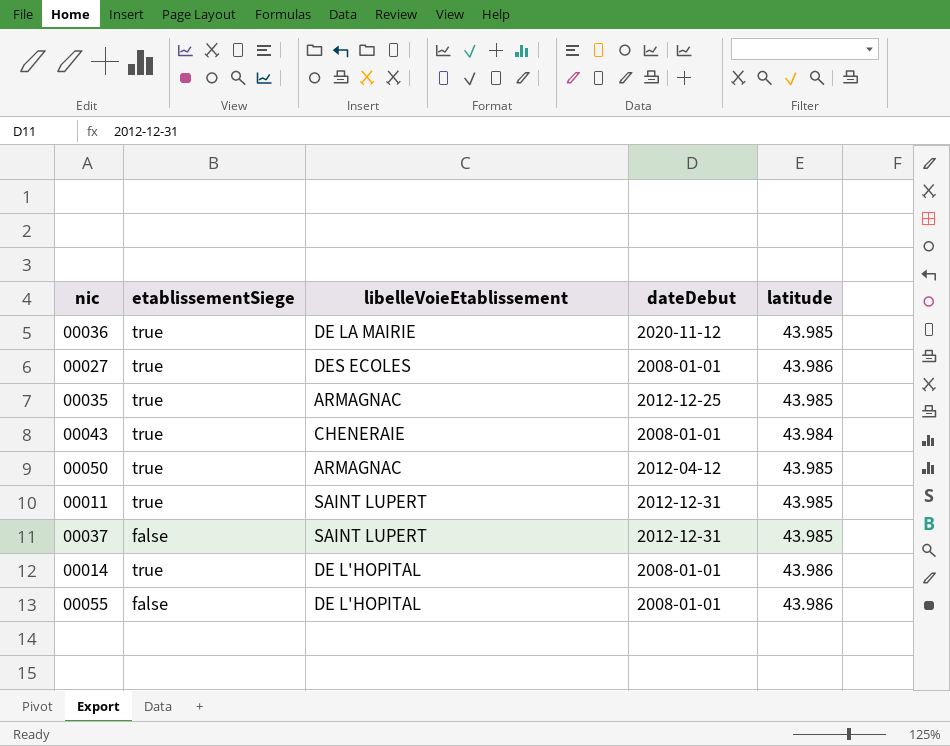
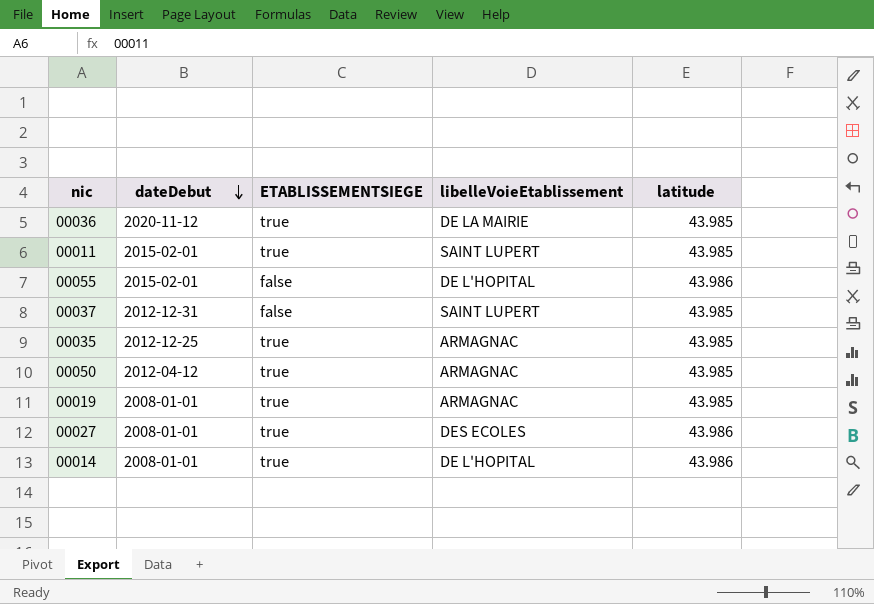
row order: none -> dateDebut descending
column dateDebut | position: 4 -> 2
column name: etablissementSiege -> ETABLISSEMENTSIEGE
row 00043: true | CHENERAIE | 2008-01-01 | 43.984 -> none
00011 | dateDebut: 2012-12-31 -> 2015-02-01
00055 | dateDebut: 2008-01-01 -> 2015-02-01
row 00019: none -> 2008-01-01 | true | ARMAGNAC | 43.985

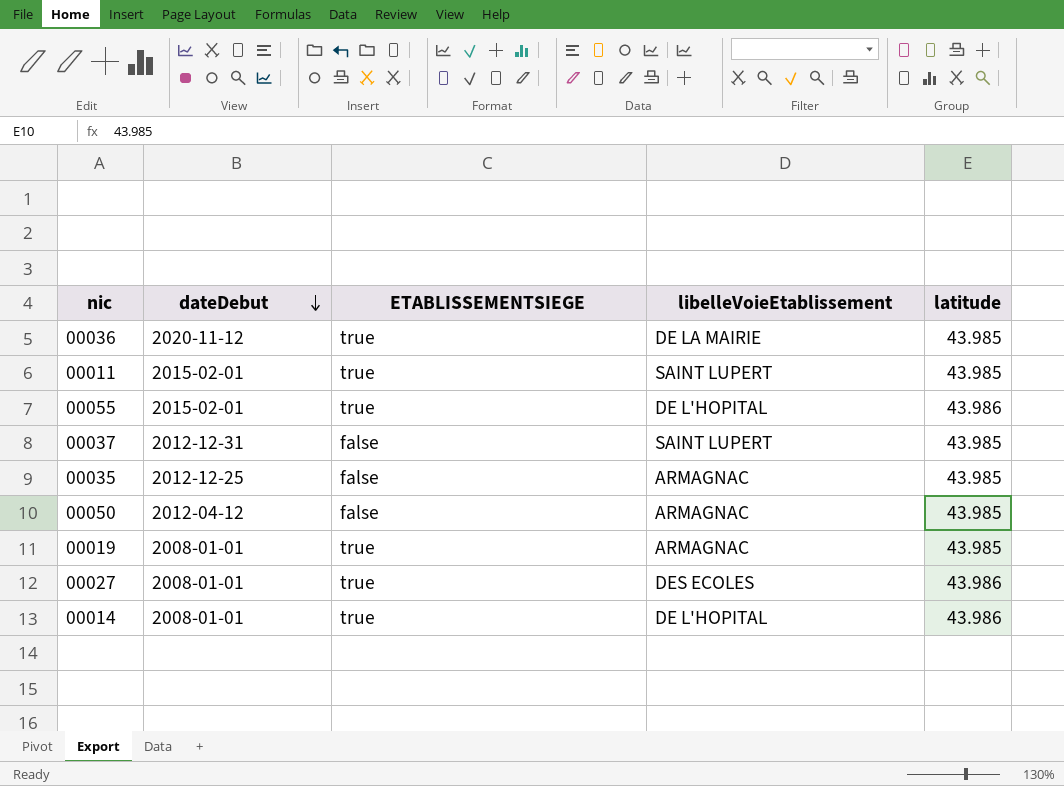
00055 | ETABLISSEMENTSIEGE: false -> true
00035 | ETABLISSEMENTSIEGE: true -> false
00050 | ETABLISSEMENTSIEGE: true -> false

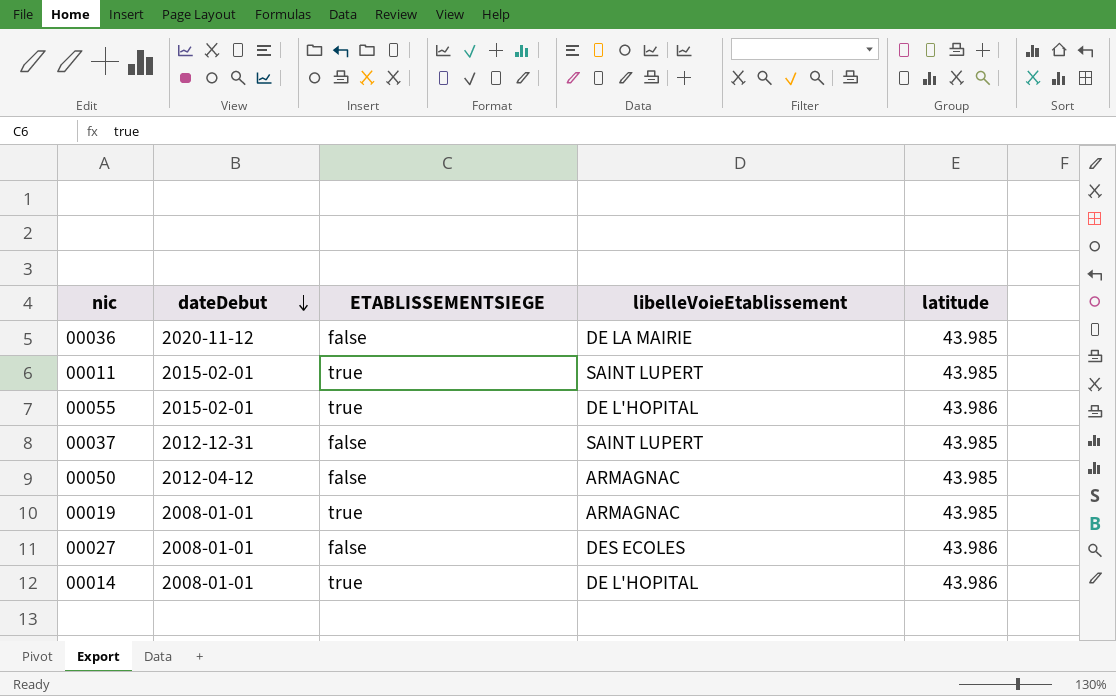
row 00035: 2012-12-25 | false | ARMAGNAC | 43.985 -> none
00036 | ETABLISSEMENTSIEGE: true -> false
00027 | ETABLISSEMENTSIEGE: true -> false

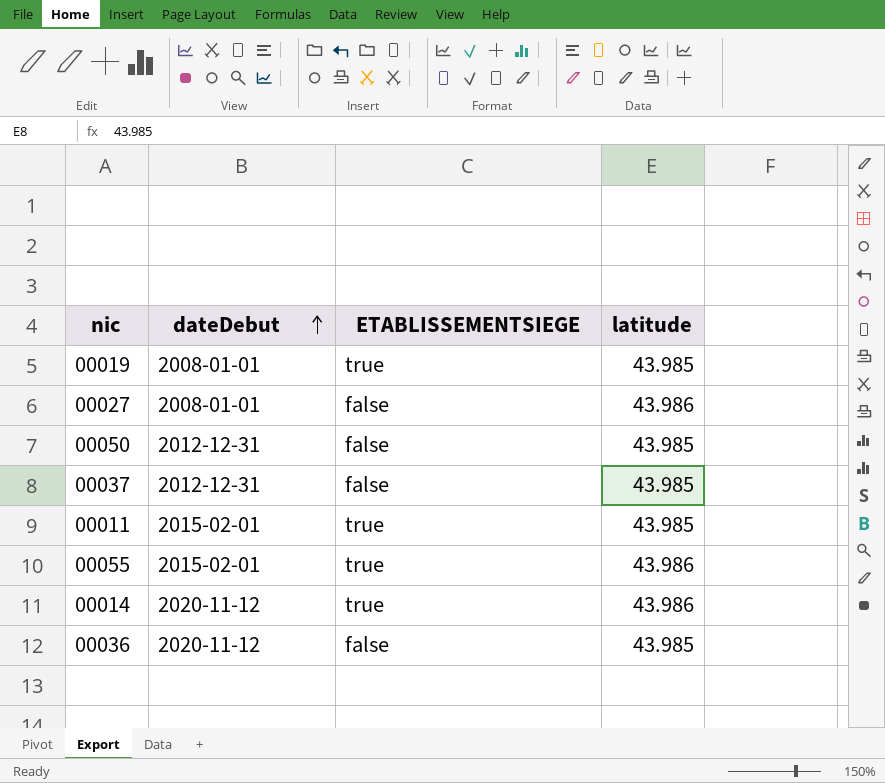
row order: dateDebut descending -> dateDebut ascending
column libelleVoieEtablissement | position: 4 -> none
00050 | dateDebut: 2012-04-12 -> 2012-12-31
00014 | dateDebut: 2008-01-01 -> 2020-11-12

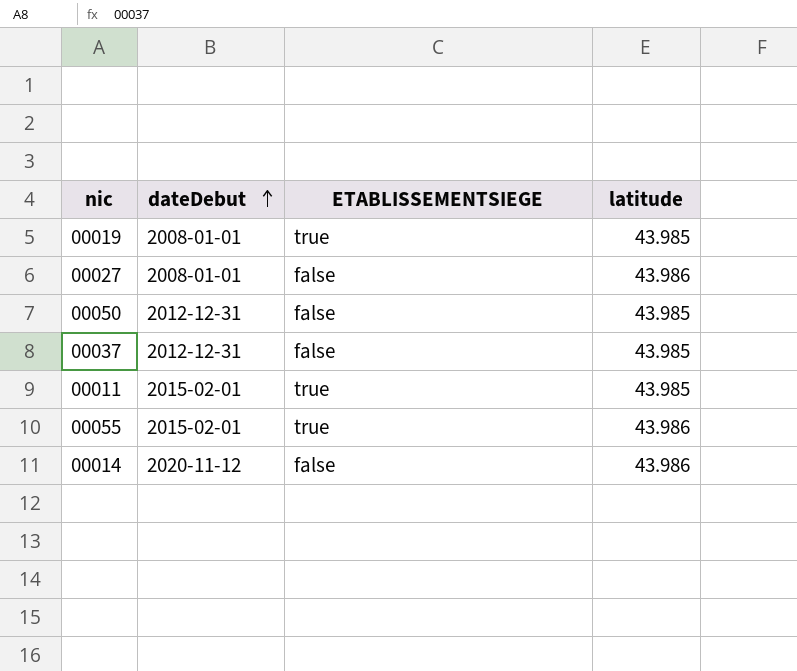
row 00036: 2020-11-12 | false | 43.985 -> none
00014 | ETABLISSEMENTSIEGE: true -> false

